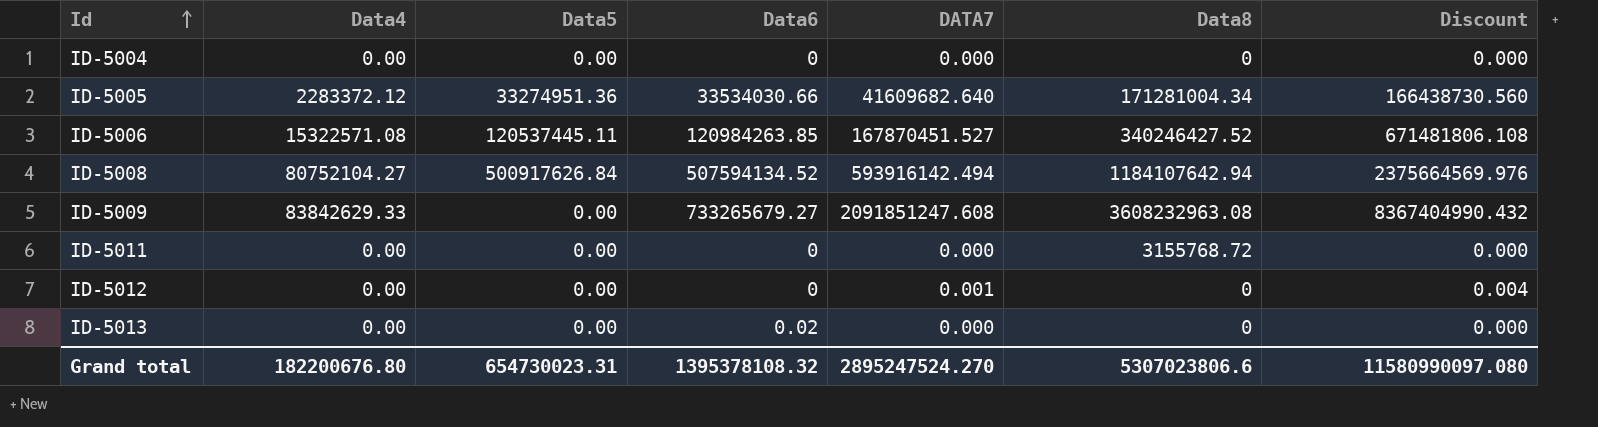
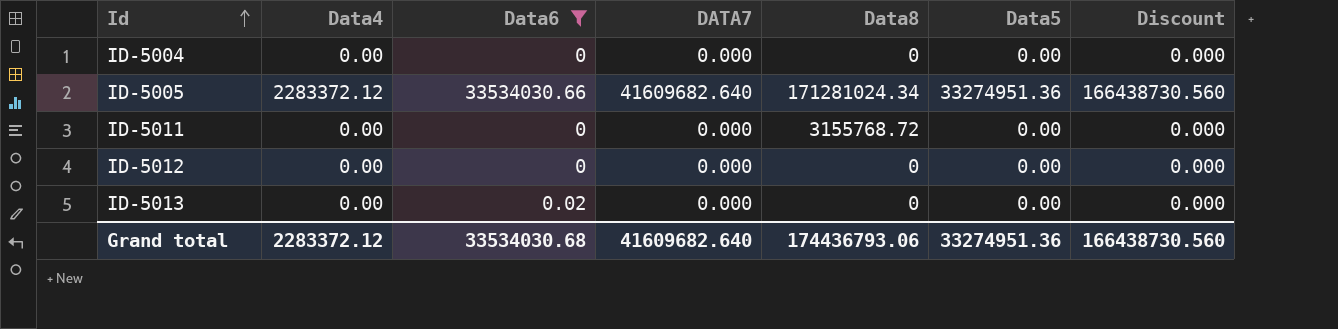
filter: none -> Data6 <= 33534030.66
column Data5 | position: 3 -> 6
ID-5005 | Data8: 171281004.34 -> 171281024.34
ID-5012 | DATA7: 0.001 -> 0.000
ID-5012 | Discount: 0.004 -> 0.000
Grand total | Data4: 182200676.80 -> 2283372.12
Grand total | Data6: 1395378108.32 -> 33534030.68
Grand total | DATA7: 2895247524.270 -> 41609682.640
Grand total | Data8: 5307023806.6 -> 174436793.06
Grand total | Data5: 654730023.31 -> 33274951.36
Grand total | Discount: 11580990097.080 -> 166438730.560

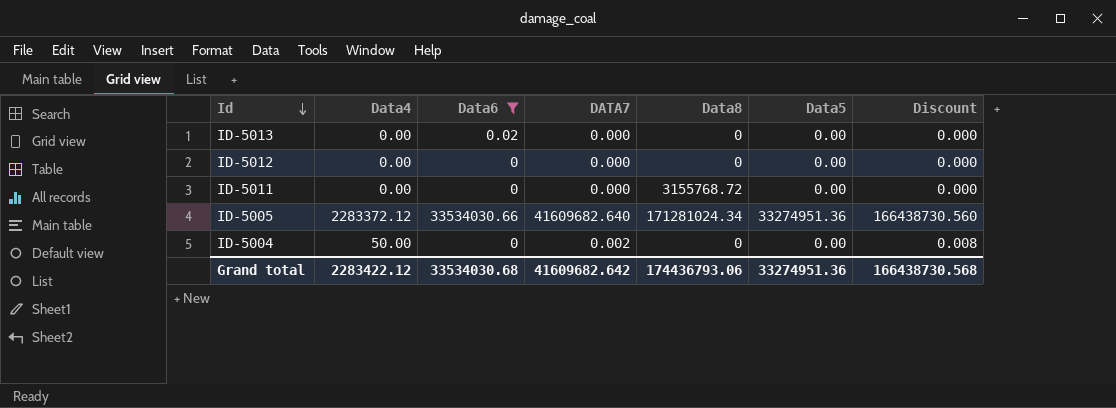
row order: Id ascending -> Id descending
ID-5004 | Data4: 0.00 -> 50.00
ID-5004 | DATA7: 0.000 -> 0.002
ID-5004 | Discount: 0.000 -> 0.008
Grand total | Data4: 2283372.12 -> 2283422.12
Grand total | DATA7: 41609682.640 -> 41609682.642
Grand total | Discount: 166438730.560 -> 166438730.568

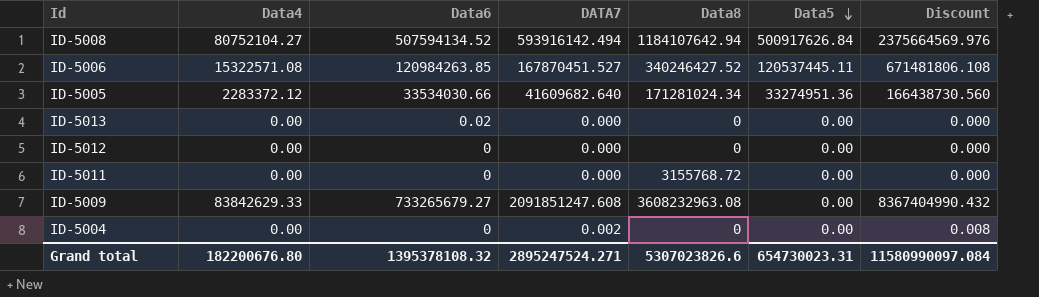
filter: Data6 <= 33534030.66 -> none
row order: Id descending -> Data5 descending
ID-5004 | Data4: 50.00 -> 0.00
Grand total | Data4: 2283422.12 -> 182200676.80
Grand total | Data6: 33534030.68 -> 1395378108.32
Grand total | DATA7: 41609682.642 -> 2895247524.271
Grand total | Data8: 174436793.06 -> 5307023826.6
Grand total | Data5: 33274951.36 -> 654730023.31
Grand total | Discount: 166438730.568 -> 11580990097.084

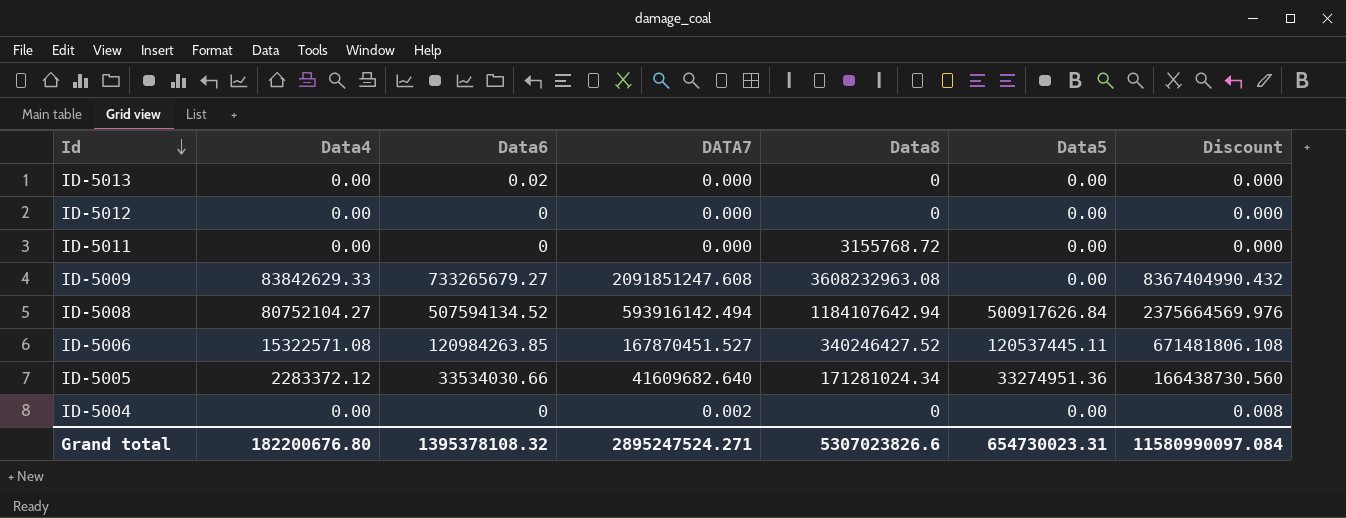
row order: Data5 descending -> Id descending

